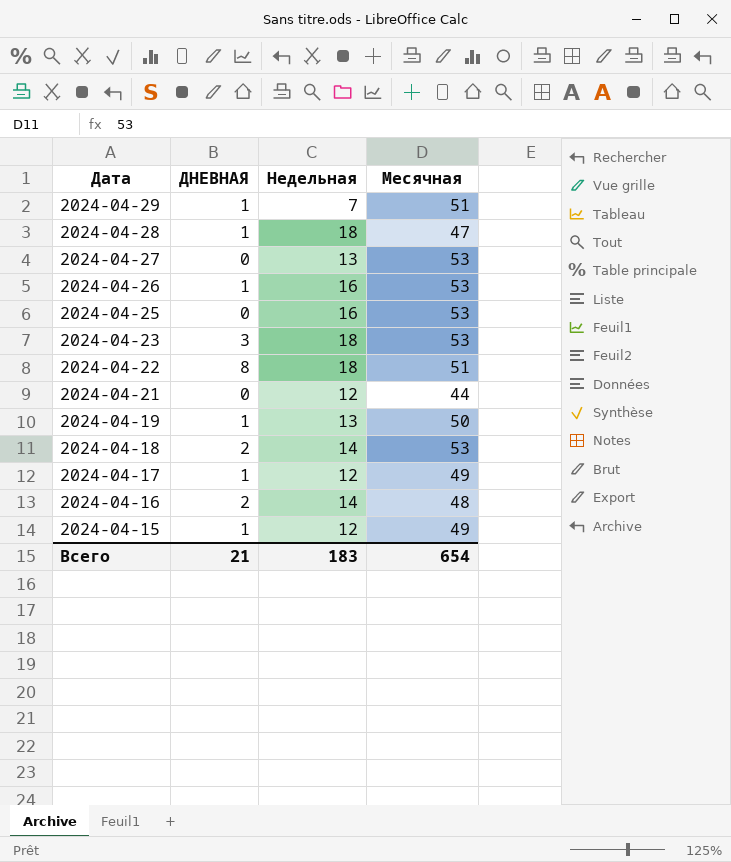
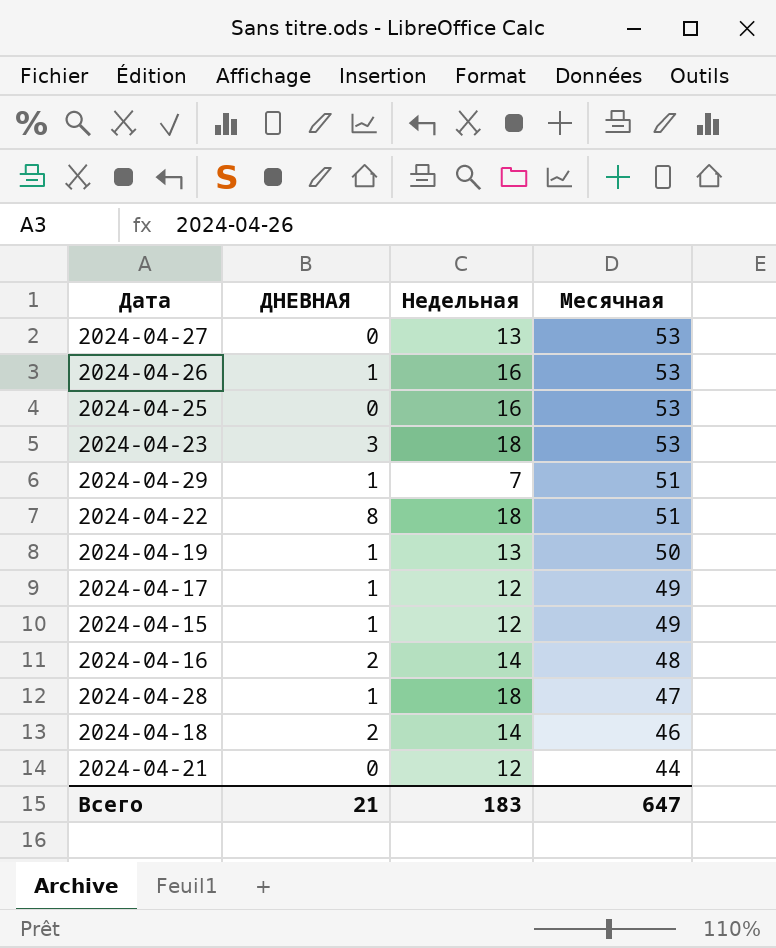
row order: Дата descending -> Месячная descending
2024-04-18 | Месячная: 53 -> 46
Всего | Месячная: 654 -> 647

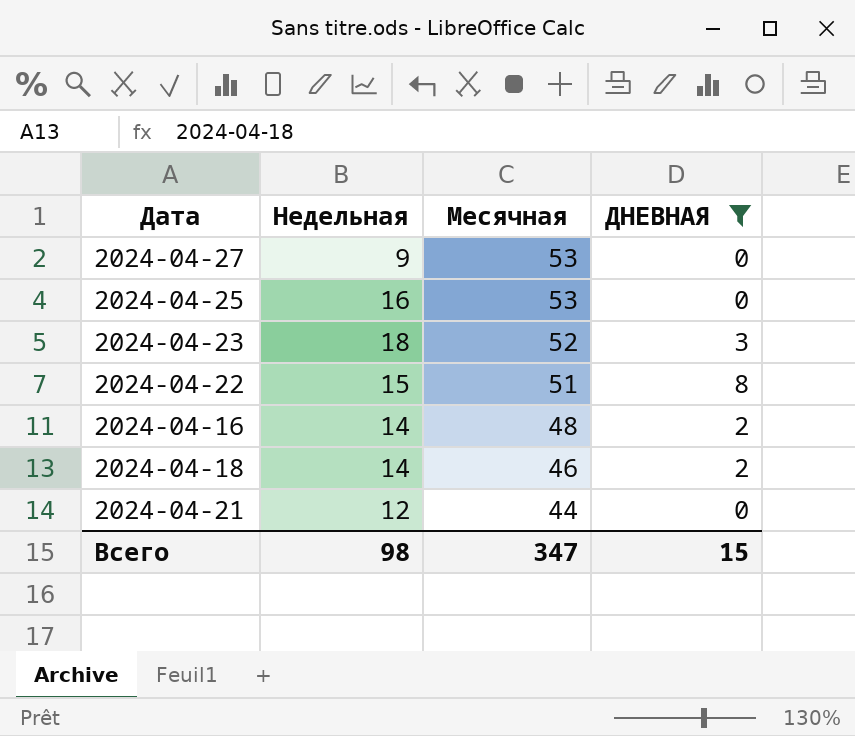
filter: none -> ДНЕВНАЯ != 1
column ДНЕВНАЯ | position: 2 -> 4
2024-04-27 | Недельная: 13 -> 9
2024-04-23 | Месячная: 53 -> 52
2024-04-22 | Недельная: 18 -> 15
Всего | Недельная: 183 -> 98
Всего | Месячная: 647 -> 347
Всего | ДНЕВНАЯ: 21 -> 15

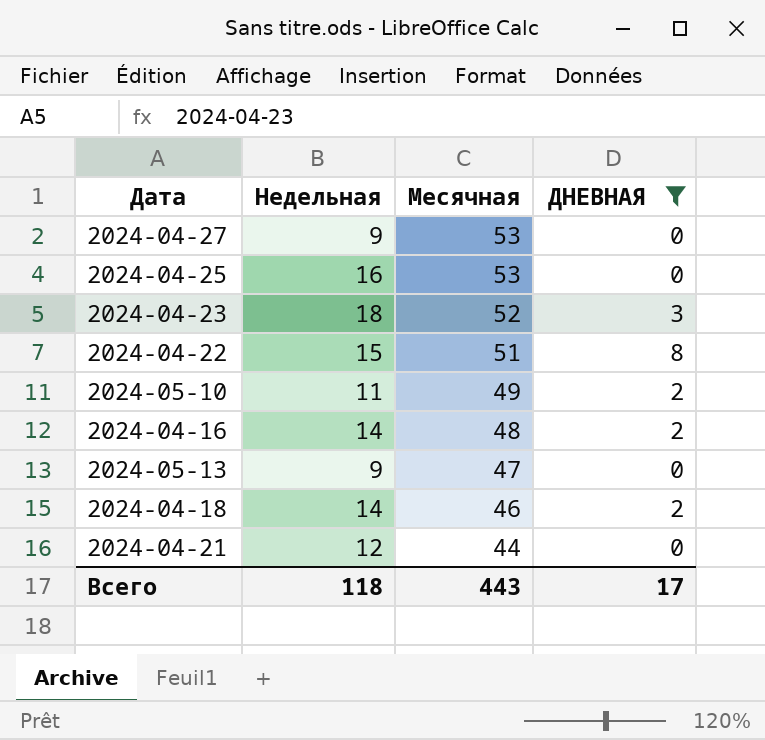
row 2024-05-10: none -> 11 | 49 | 2
row 2024-05-13: none -> 9 | 47 | 0
Всего | Недельная: 98 -> 118
Всего | Месячная: 347 -> 443
Всего | ДНЕВНАЯ: 15 -> 17

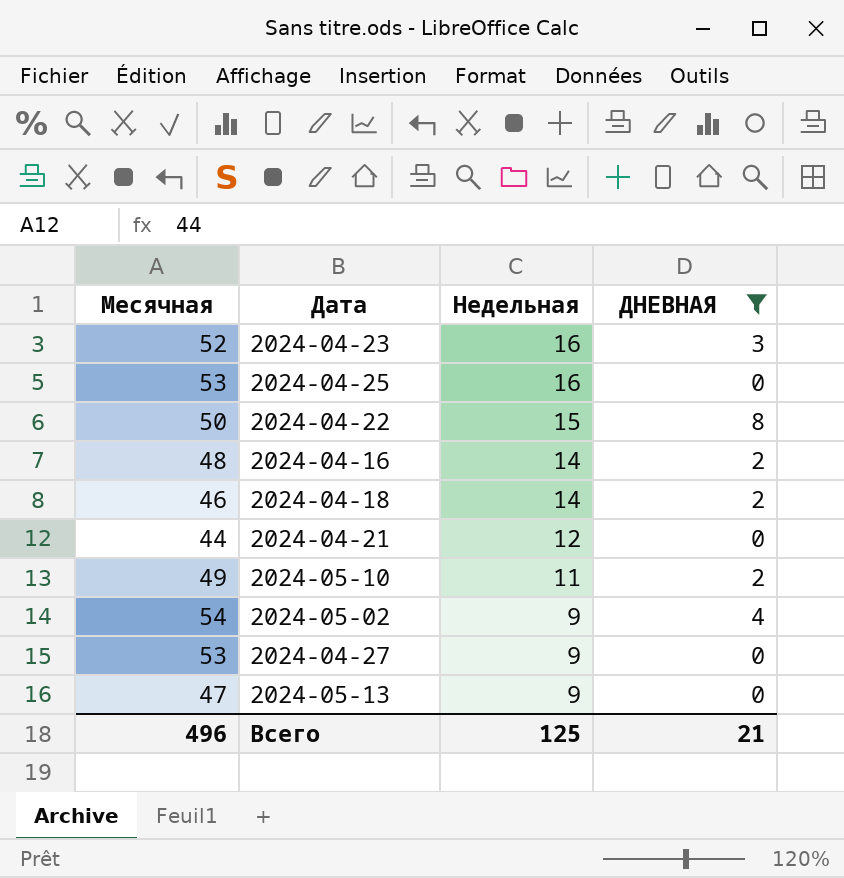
row order: Месячная descending -> Недельная descending
column Месячная | position: 3 -> 1
2024-04-23 | Недельная: 18 -> 16
2024-04-22 | Месячная: 51 -> 50
row 2024-05-02: none -> 54 | 9 | 4
Всего | Месячная: 443 -> 496
Всего | Недельная: 118 -> 125
Всего | ДНЕВНАЯ: 17 -> 21

